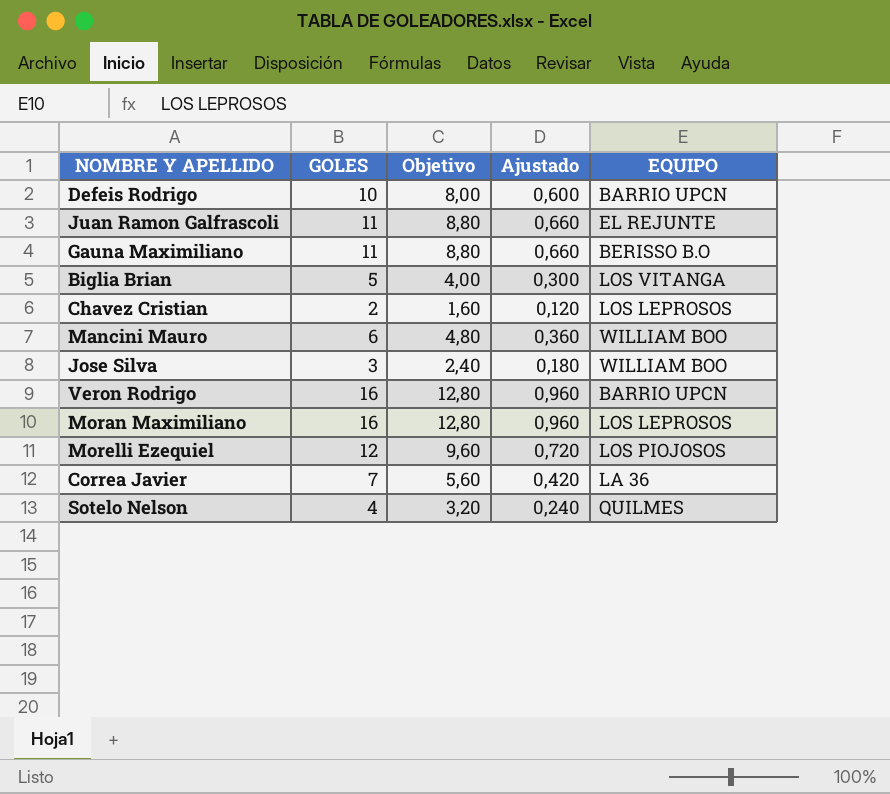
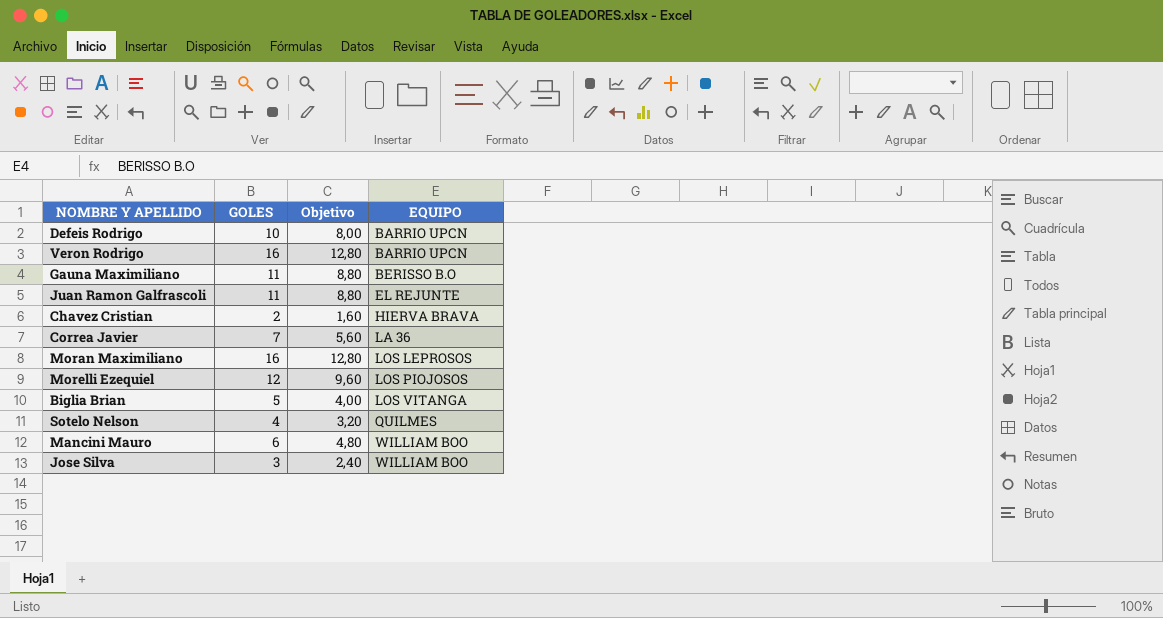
row order: none -> EQUIPO ascending
column Ajustado | formula: [GOLES] * 0,06 -> none
Chavez Cristian | EQUIPO: LOS LEPROSOS -> HIERVA BRAVA

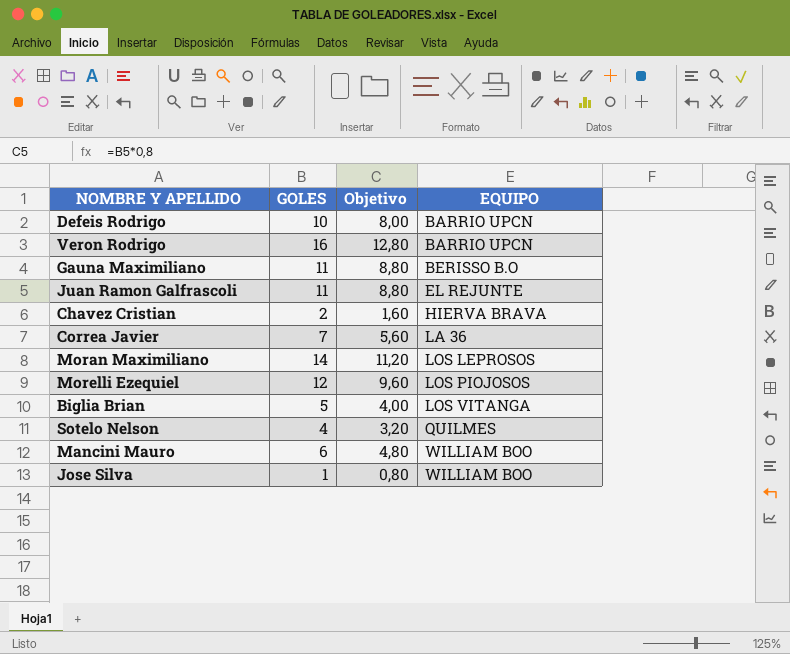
Moran Maximiliano | GOLES: 16 -> 14
Moran Maximiliano | Objetivo: 12,80 -> 11,20
Jose Silva | GOLES: 3 -> 1
Jose Silva | Objetivo: 2,40 -> 0,80

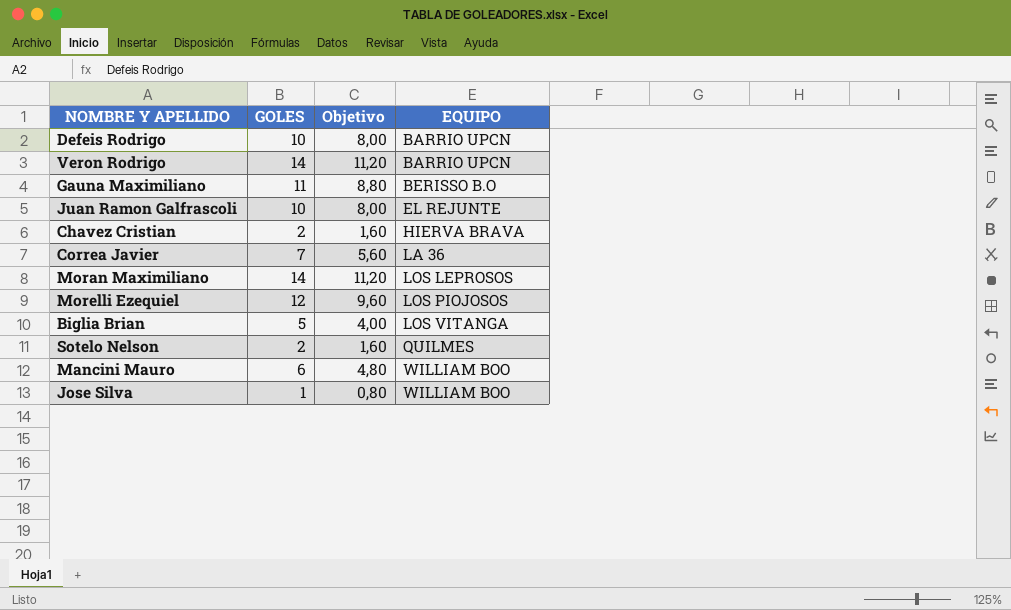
Veron Rodrigo | GOLES: 16 -> 14
Veron Rodrigo | Objetivo: 12,80 -> 11,20
Juan Ramon Galfrascoli | GOLES: 11 -> 10
Juan Ramon Galfrascoli | Objetivo: 8,80 -> 8,00
Sotelo Nelson | GOLES: 4 -> 2
Sotelo Nelson | Objetivo: 3,20 -> 1,60

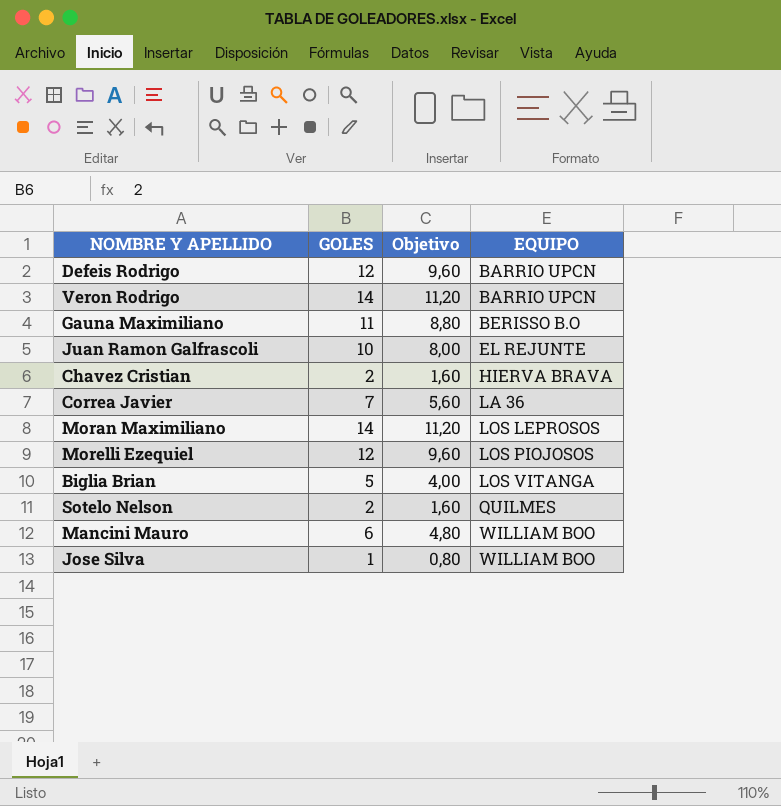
Defeis Rodrigo | GOLES: 10 -> 12
Defeis Rodrigo | Objetivo: 8,00 -> 9,60

